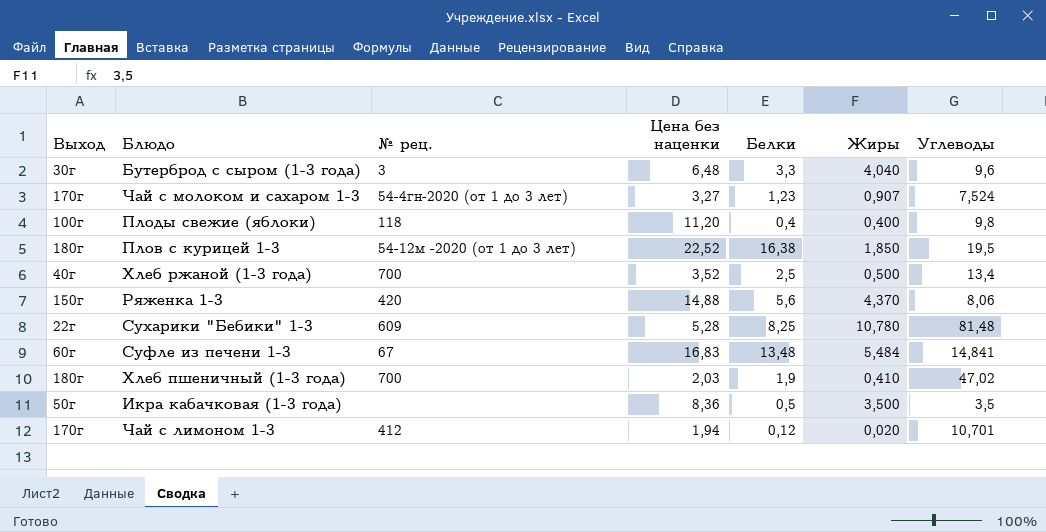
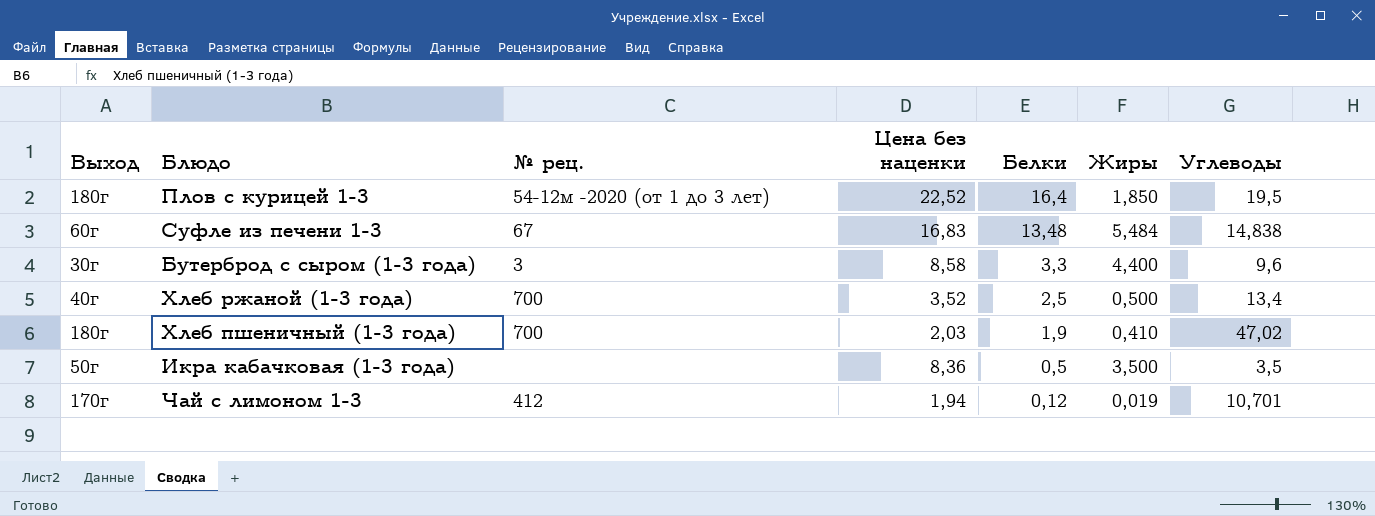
row order: none -> Белки descending
row Чай с молоком и сахаром 1-3: 170г | 54-4гн-2020 (от 1 до 3 лет) | 3,27 | 1,23 | 0,907 | 7,524 -> none
row Плоды свежие (яблоки): 100г | 118 | 11,20 | 0,4 | 0,400 | 9,8 -> none
row Ряженка 1-3: 150г | 420 | 14,88 | 5,6 | 4,370 | 8,06 -> none
row Сухарики "Бебики" 1-3: 22г | 609 | 5,28 | 8,25 | 10,780 | 81,48 -> none
Плов с курицей 1-3 | Белки: 16,38 -> 16,4
Суфле из печени 1-3 | Углеводы: 14,841 -> 14,838
Бутерброд с сыром (1-3 года) | Цена без наценки: 6,48 -> 8,58
Бутерброд с сыром (1-3 года) | Жиры: 4,040 -> 4,400
Чай с лимоном 1-3 | Жиры: 0,020 -> 0,019

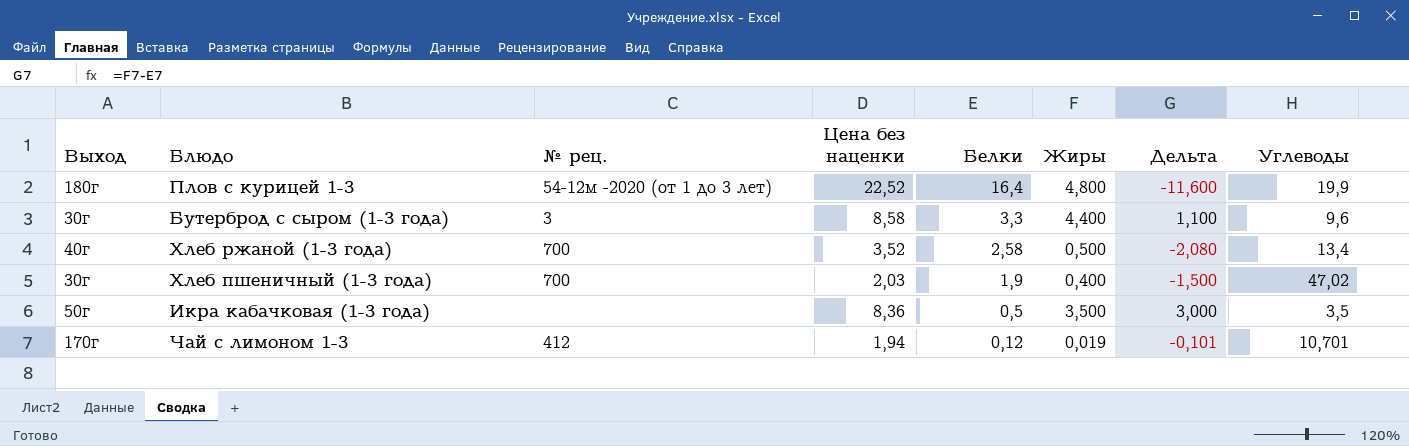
column Дельта | formula: none -> [Жиры] - [Белки]
row Суфле из печени 1-3: 60г | 67 | 16,83 | 13,48 | 5,484 | 14,838 -> none
Плов с курицей 1-3 | Жиры: 1,850 -> 4,800
Плов с курицей 1-3 | Углеводы: 19,5 -> 19,9
Хлеб ржаной (1-3 года) | Белки: 2,5 -> 2,58
Хлеб пшеничный (1-3 года) | Выход: 180г -> 30г
Хлеб пшеничный (1-3 года) | Жиры: 0,410 -> 0,400

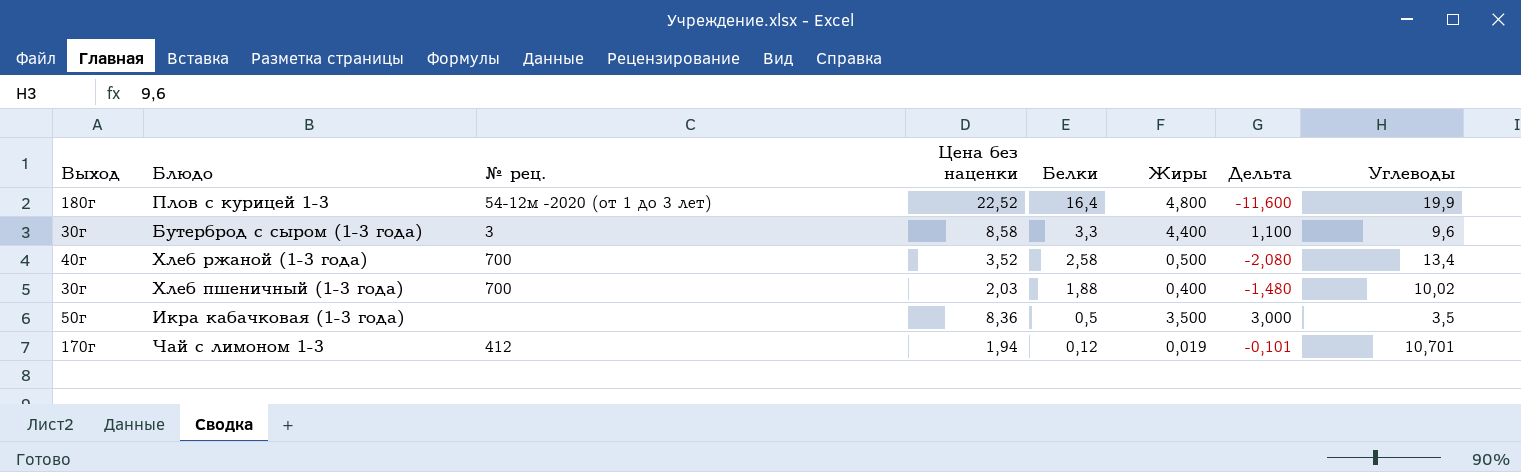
Хлеб пшеничный (1-3 года) | Белки: 1,9 -> 1,88
Хлеб пшеничный (1-3 года) | Дельта: -1,500 -> -1,480
Хлеб пшеничный (1-3 года) | Углеводы: 47,02 -> 10,02

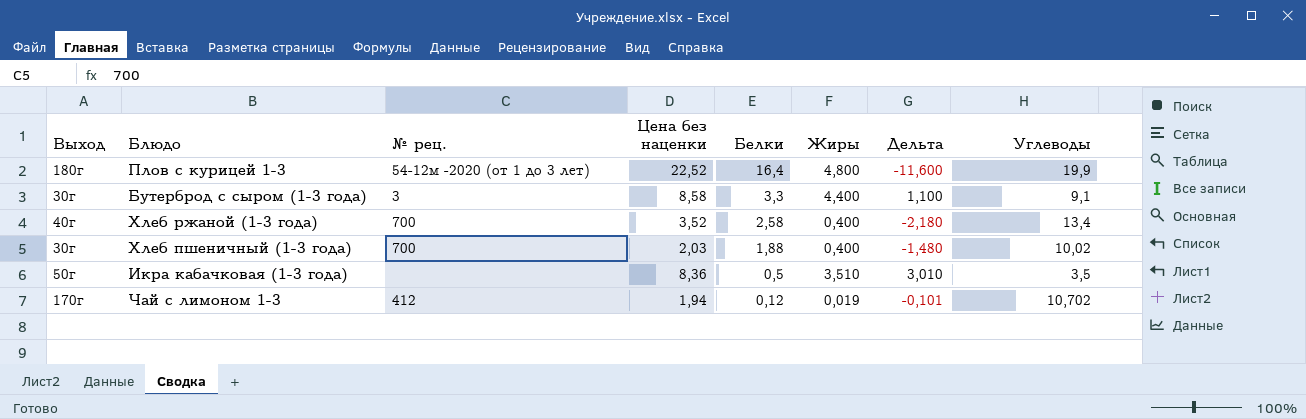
Бутерброд с сыром (1-3 года) | Углеводы: 9,6 -> 9,1
Хлеб ржаной (1-3 года) | Жиры: 0,500 -> 0,400
Хлеб ржаной (1-3 года) | Дельта: -2,080 -> -2,180
Икра кабачковая (1-3 года) | Жиры: 3,500 -> 3,510
Икра кабачковая (1-3 года) | Дельта: 3,000 -> 3,010
Чай с лимоном 1-3 | Углеводы: 10,701 -> 10,702

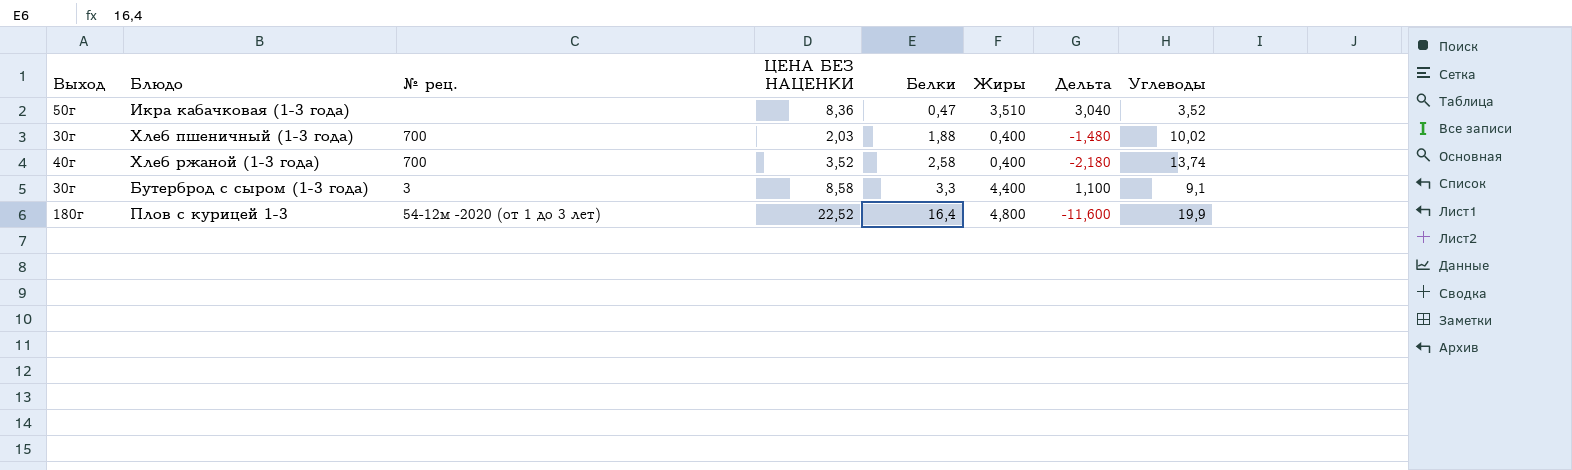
row order: Белки descending -> Белки ascending
column name: Цена без наценки -> ЦЕНА БЕЗ НАЦЕНКИ
row Чай с лимоном 1-3: 170г | 412 | 1,94 | 0,12 | 0,019 | -0,101 | 10,702 -> none
Икра кабачковая (1-3 года) | Белки: 0,5 -> 0,47
Икра кабачковая (1-3 года) | Дельта: 3,010 -> 3,040
Икра кабачковая (1-3 года) | Углеводы: 3,5 -> 3,52
Хлеб ржаной (1-3 года) | Углеводы: 13,4 -> 13,74

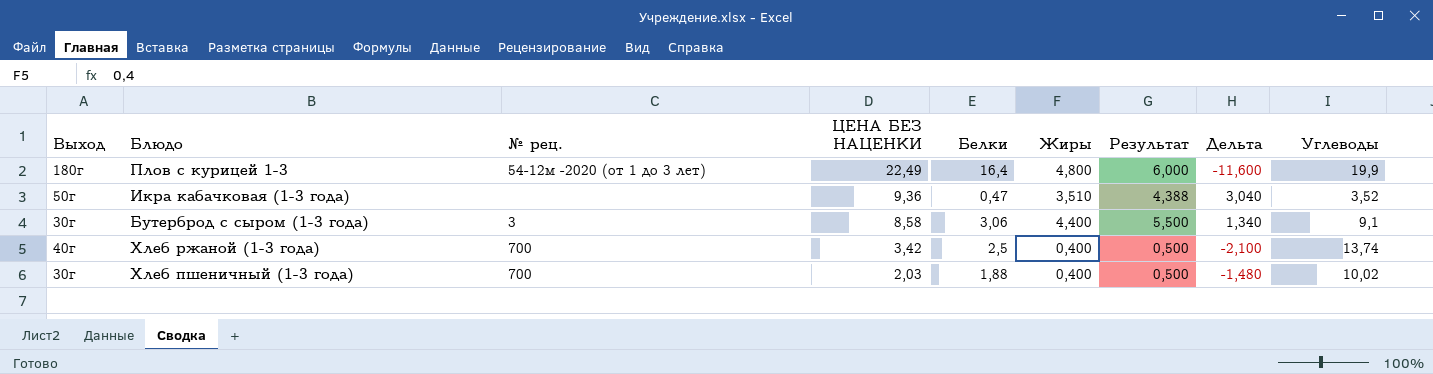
row order: Белки ascending -> ЦЕНА БЕЗ НАЦЕНКИ descending
column Результат | formula: none -> [Жиры] * 1,25
Плов с курицей 1-3 | ЦЕНА БЕЗ НАЦЕНКИ: 22,52 -> 22,49
Икра кабачковая (1-3 года) | ЦЕНА БЕЗ НАЦЕНКИ: 8,36 -> 9,36
Бутерброд с сыром (1-3 года) | Белки: 3,3 -> 3,06
Бутерброд с сыром (1-3 года) | Дельта: 1,100 -> 1,340
Хлеб ржаной (1-3 года) | ЦЕНА БЕЗ НАЦЕНКИ: 3,52 -> 3,42
Хлеб ржаной (1-3 года) | Белки: 2,58 -> 2,5
Хлеб ржаной (1-3 года) | Дельта: -2,180 -> -2,100

